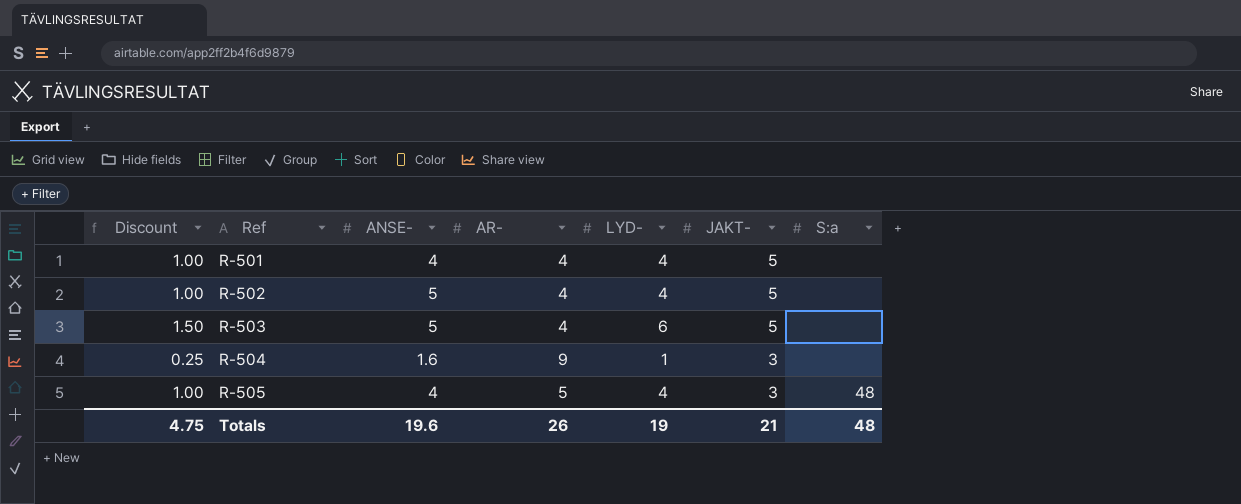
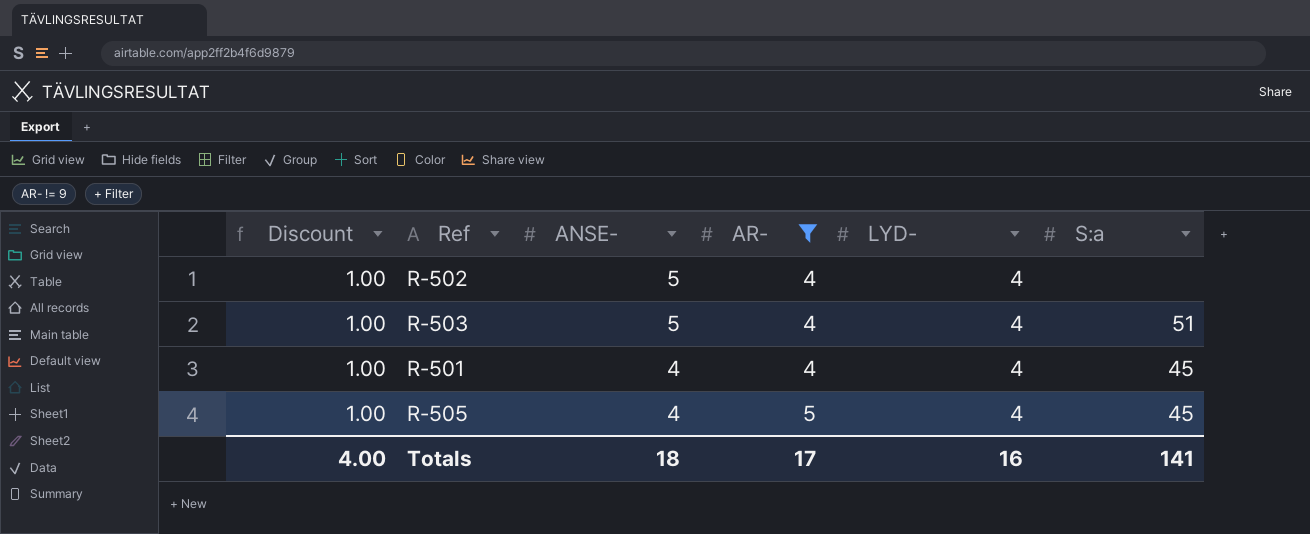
filter: none -> AR- != 9
row order: Ref ascending -> ANSE- descending
column JAKT- | position: 6 -> none
R-503 | Discount: 1.50 -> 1.00
R-503 | LYD-: 6 -> 4
R-503 | S:a: none -> 51
R-501 | S:a: none -> 45
R-505 | S:a: 48 -> 45
Totals | Discount: 4.75 -> 4.00
Totals | ANSE-: 19.6 -> 18
Totals | AR-: 26 -> 17
Totals | LYD-: 19 -> 16
Totals | S:a: 48 -> 141

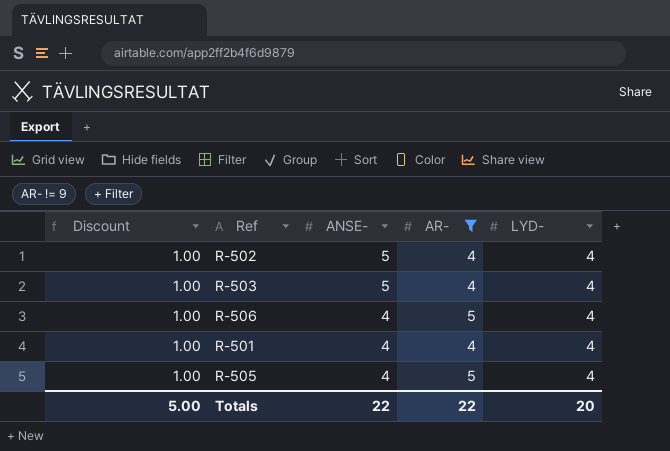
column S:a | position: 6 -> none
row R-506: none -> 1.00 | 4 | 5 | 4
Totals | Discount: 4.00 -> 5.00
Totals | ANSE-: 18 -> 22
Totals | AR-: 17 -> 22
Totals | LYD-: 16 -> 20

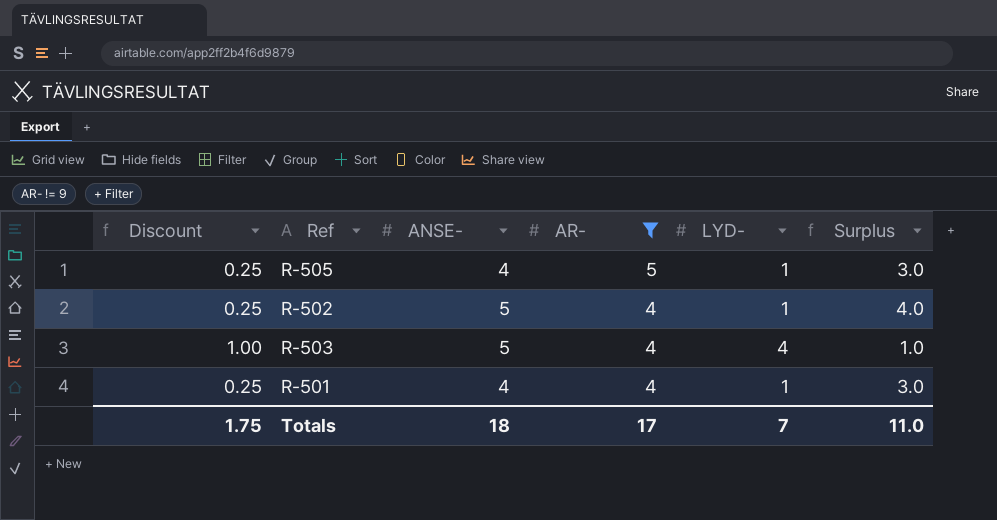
row order: ANSE- descending -> AR- descending
column Surplus | formula: none -> [ANSE-] - [LYD-]
row R-506: 1.00 | 4 | 5 | 4 -> none
R-505 | Discount: 1.00 -> 0.25
R-505 | LYD-: 4 -> 1
R-502 | Discount: 1.00 -> 0.25
R-502 | LYD-: 4 -> 1
R-501 | Discount: 1.00 -> 0.25
R-501 | LYD-: 4 -> 1
Totals | Discount: 5.00 -> 1.75
Totals | ANSE-: 22 -> 18
Totals | AR-: 22 -> 17
Totals | LYD-: 20 -> 7

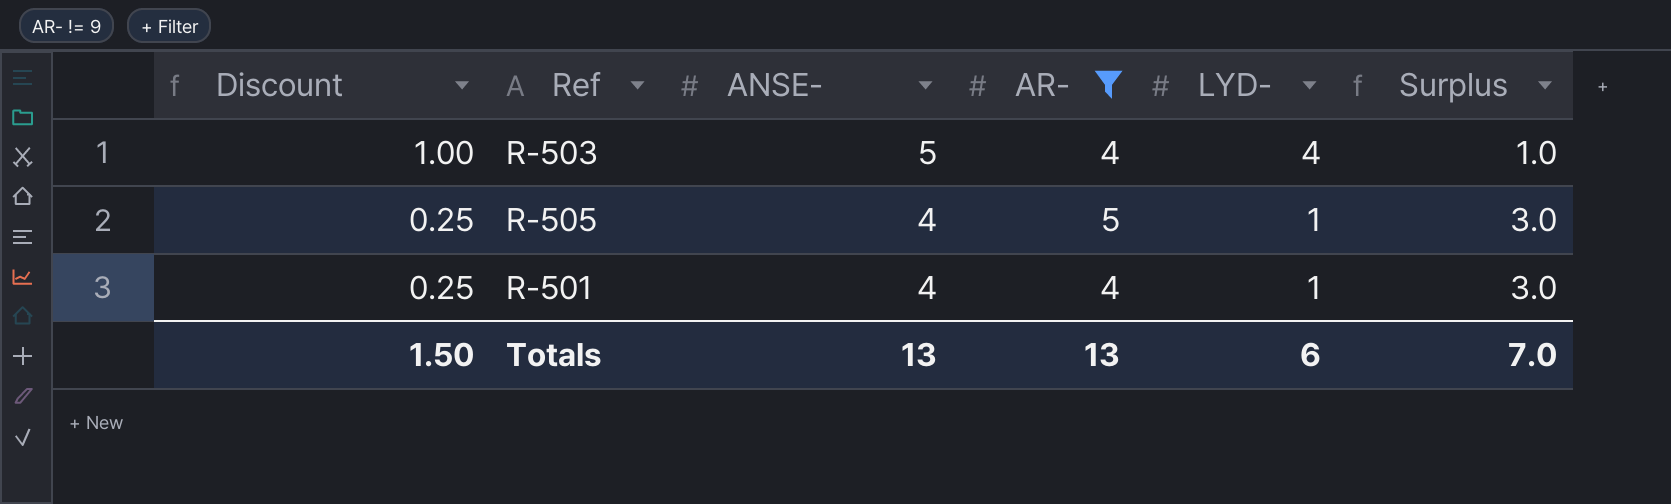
row order: AR- descending -> Discount descending
row R-502: 0.25 | 5 | 4 | 1 | 4.0 -> none
Totals | Discount: 1.75 -> 1.50
Totals | ANSE-: 18 -> 13
Totals | AR-: 17 -> 13
Totals | LYD-: 7 -> 6
Totals | Surplus: 11.0 -> 7.0

